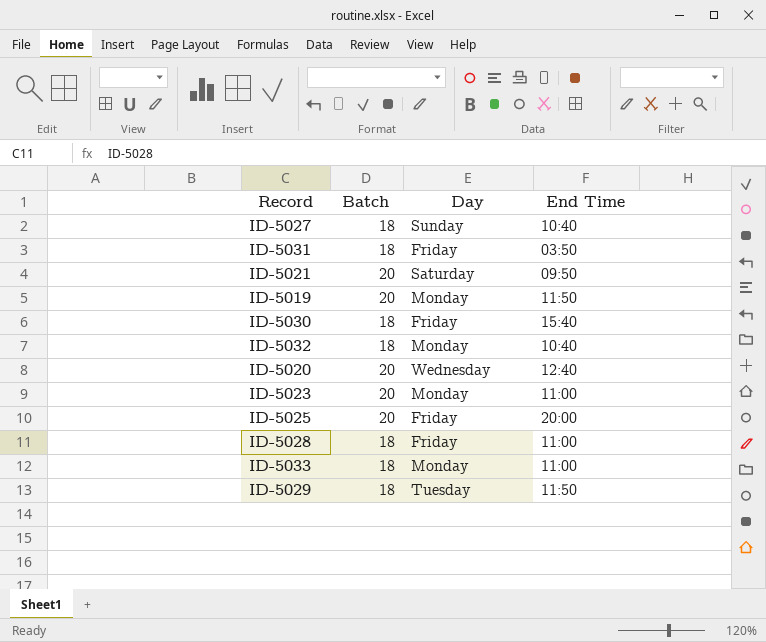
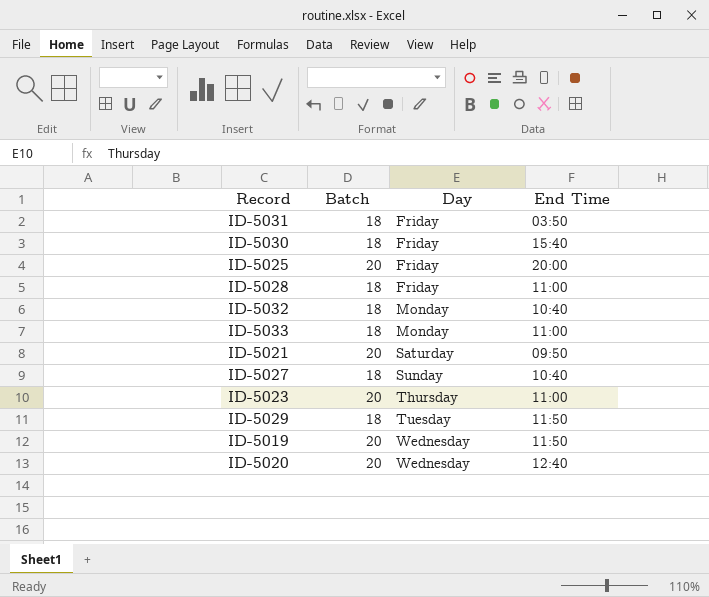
row order: none -> Day ascending
ID-5023 | Day: Monday -> Thursday
ID-5019 | Day: Monday -> Wednesday

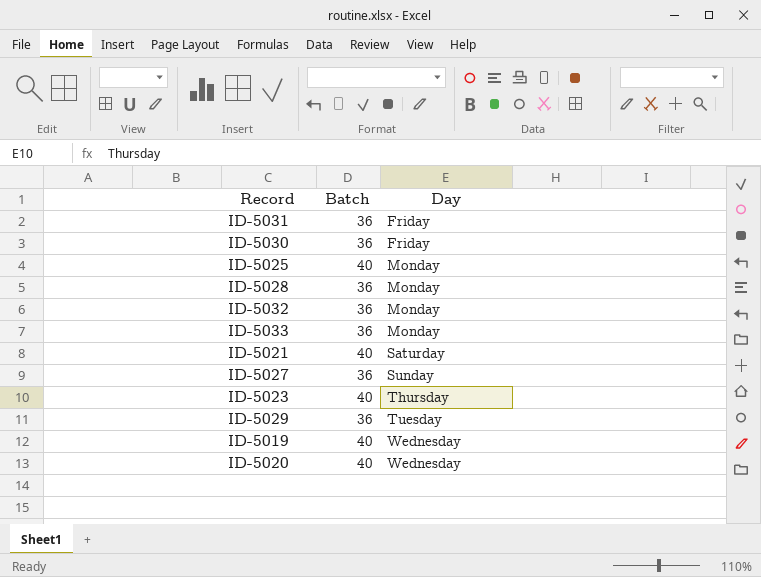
column End Time | position: 4 -> none
ID-5031 | Batch: 18 -> 36
ID-5030 | Batch: 18 -> 36
ID-5025 | Batch: 20 -> 40
ID-5025 | Day: Friday -> Monday
ID-5028 | Batch: 18 -> 36
ID-5028 | Day: Friday -> Monday
ID-5032 | Batch: 18 -> 36
ID-5033 | Batch: 18 -> 36
ID-5021 | Batch: 20 -> 40
ID-5027 | Batch: 18 -> 36
ID-5023 | Batch: 20 -> 40
ID-5029 | Batch: 18 -> 36
ID-5019 | Batch: 20 -> 40
ID-5020 | Batch: 20 -> 40

